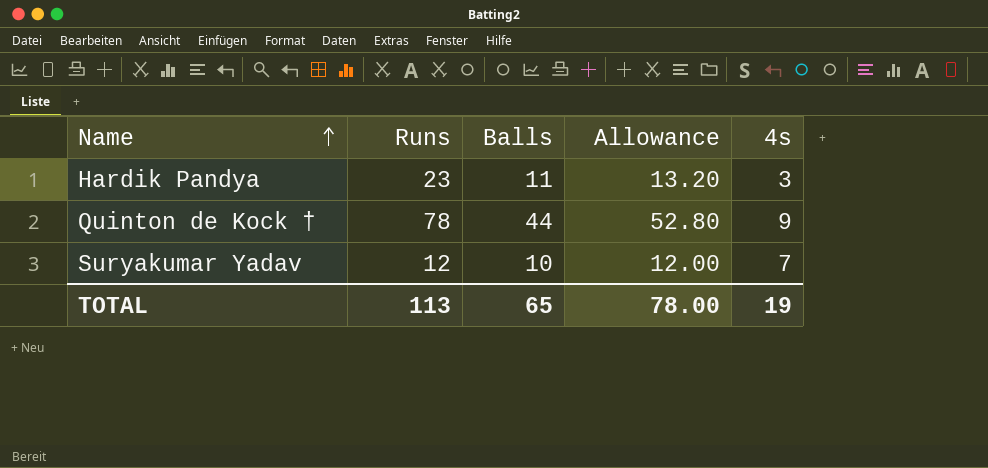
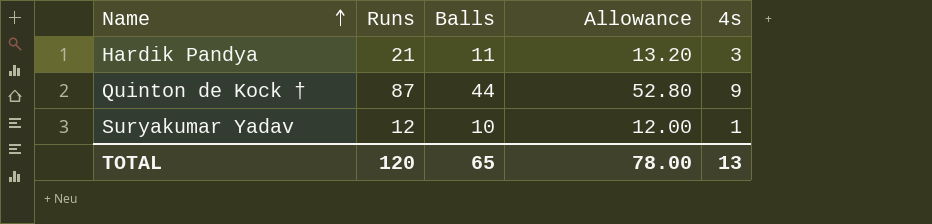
Hardik Pandya | Runs: 23 -> 21
Quinton de Kock † | Runs: 78 -> 87
Suryakumar Yadav | 4s: 7 -> 1
TOTAL | Runs: 113 -> 120
TOTAL | 4s: 19 -> 13

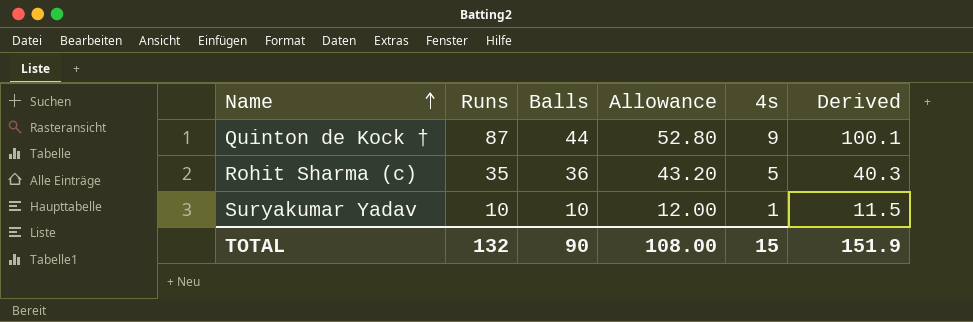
column Derived | formula: none -> [Runs] * 1.15
row Hardik Pandya: 21 | 11 | 13.20 | 3 -> none
row Rohit Sharma (c): none -> 35 | 36 | 43.20 | 5 | 40.3
Suryakumar Yadav | Runs: 12 -> 10
TOTAL | Runs: 120 -> 132
TOTAL | Balls: 65 -> 90
TOTAL | Allowance: 78.00 -> 108.00
TOTAL | 4s: 13 -> 15

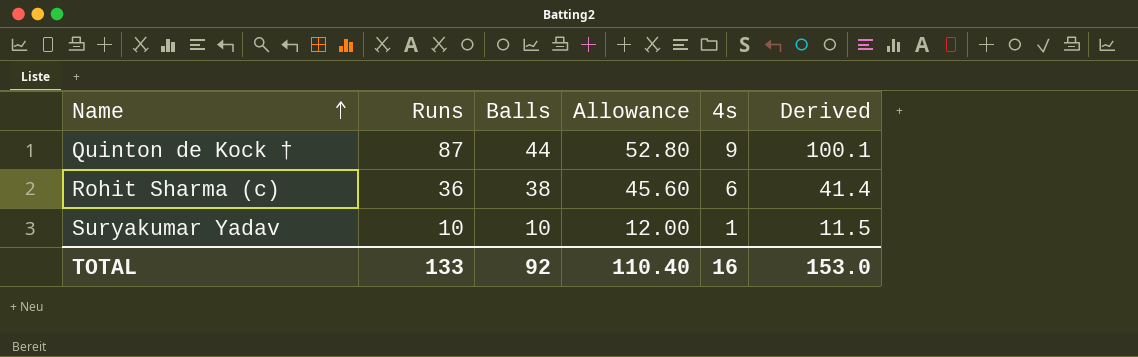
Rohit Sharma (c) | Runs: 35 -> 36
Rohit Sharma (c) | Balls: 36 -> 38
Rohit Sharma (c) | Allowance: 43.20 -> 45.60
Rohit Sharma (c) | 4s: 5 -> 6
Rohit Sharma (c) | Derived: 40.3 -> 41.4
TOTAL | Runs: 132 -> 133
TOTAL | Balls: 90 -> 92
TOTAL | Allowance: 108.00 -> 110.40
TOTAL | 4s: 15 -> 16
TOTAL | Derived: 151.9 -> 153.0

